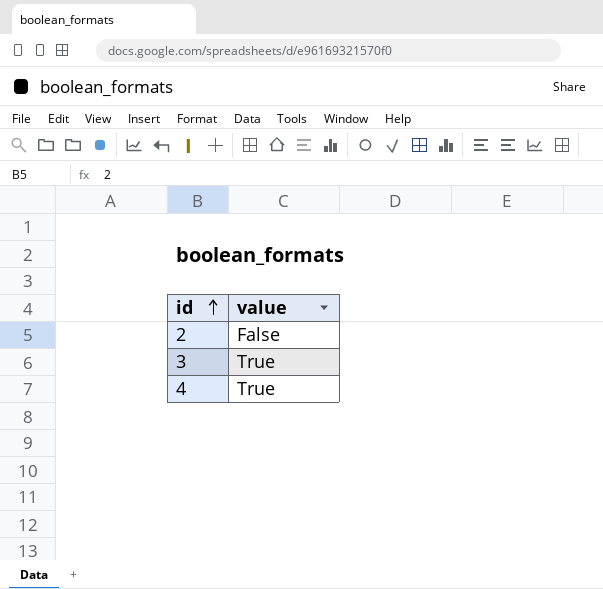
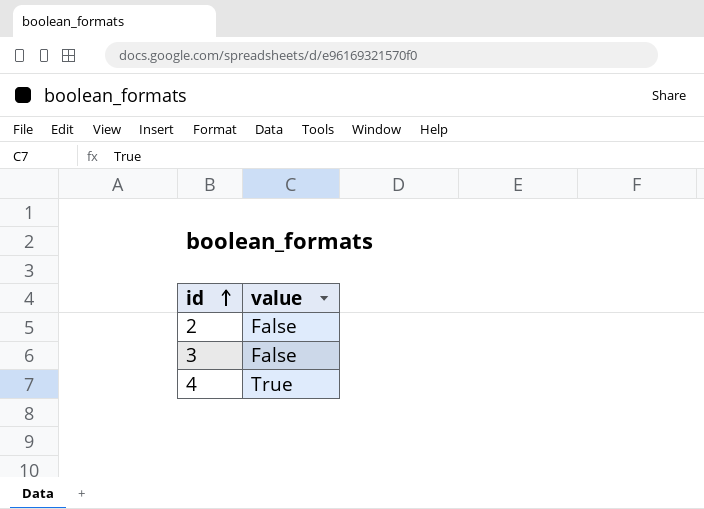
3 | value: True -> False

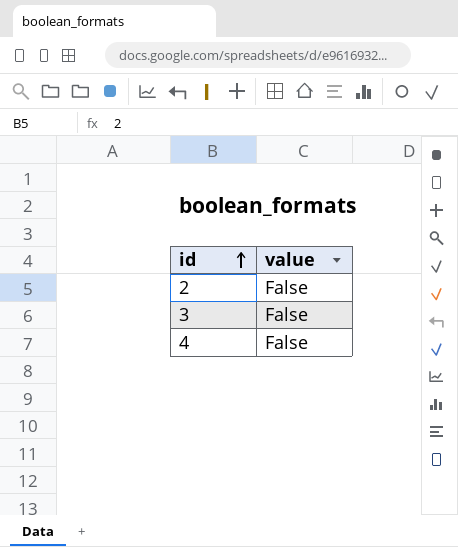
4 | value: True -> False

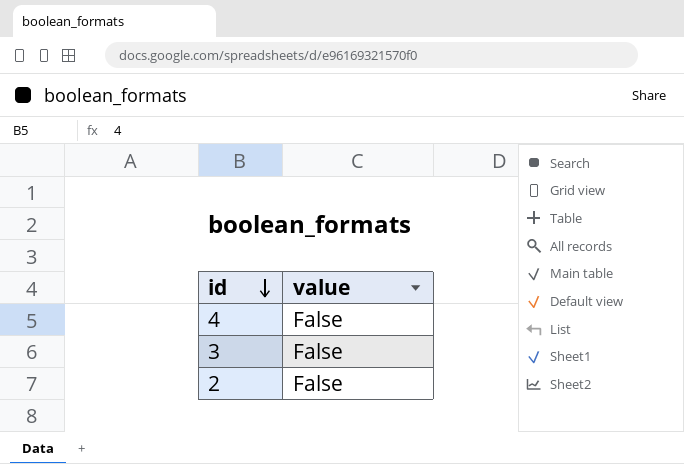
row order: id ascending -> id descending

